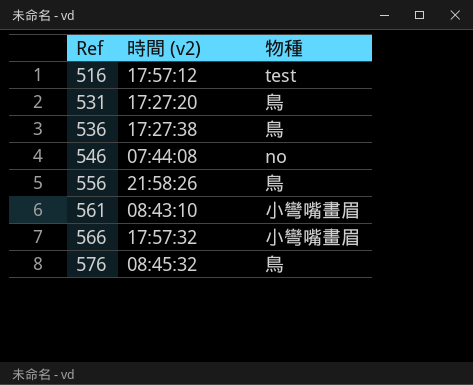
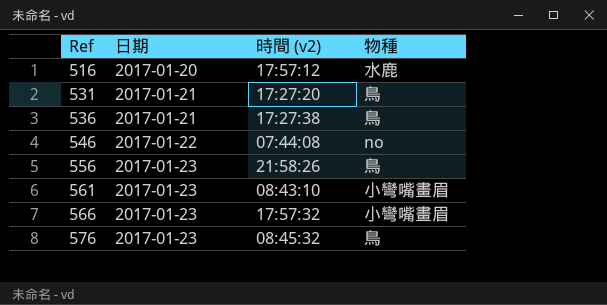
column 日期 | position: none -> 2
516 | 物種: test -> 水鹿

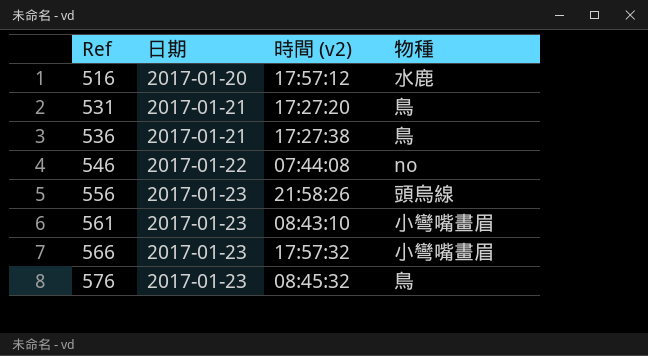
556 | 物種: 鳥 -> 頭烏線

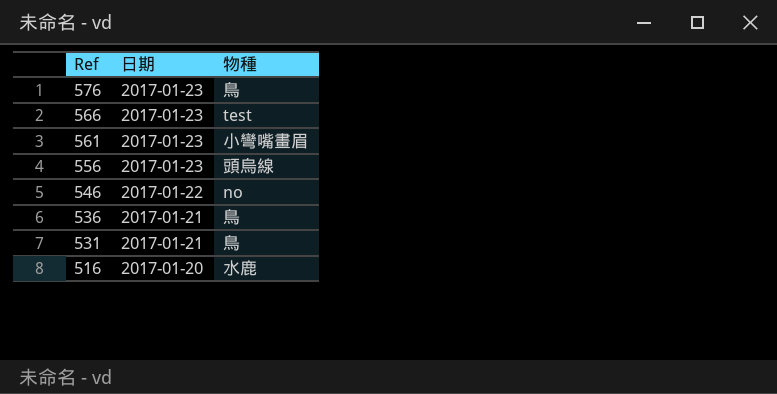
row order: Ref ascending -> Ref descending
column 時間 (v2) | position: 3 -> none
566 | 物種: 小彎嘴畫眉 -> test

